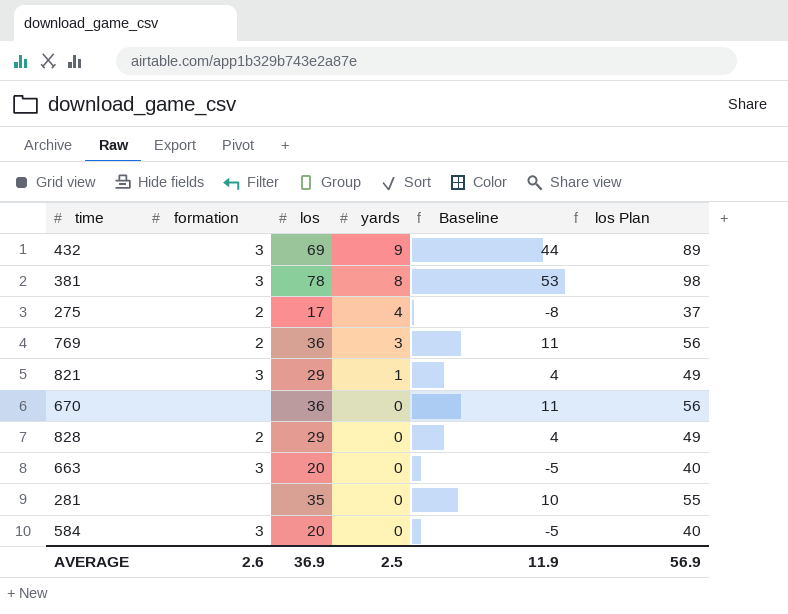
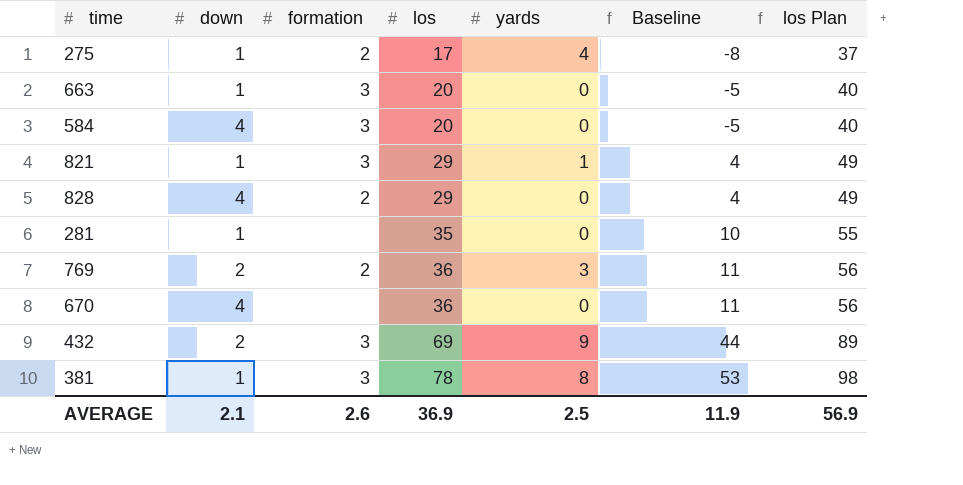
row order: yards descending -> los ascending
column down | position: none -> 2

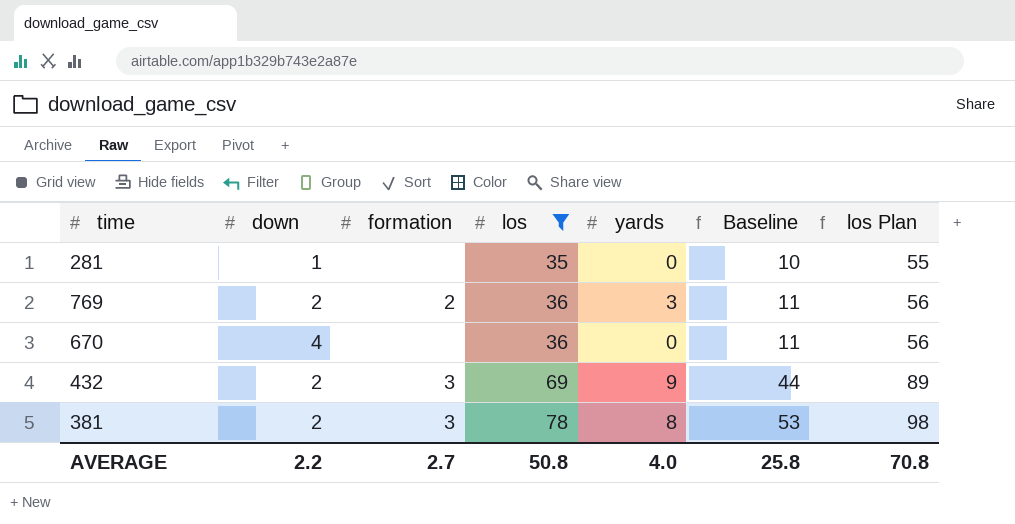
filter: none -> los >= 35
381 | down: 1 -> 2
AVERAGE | down: 2.1 -> 2.2
AVERAGE | formation: 2.6 -> 2.7
AVERAGE | los: 36.9 -> 50.8
AVERAGE | yards: 2.5 -> 4.0
AVERAGE | Baseline: 11.9 -> 25.8
AVERAGE | los Plan: 56.9 -> 70.8

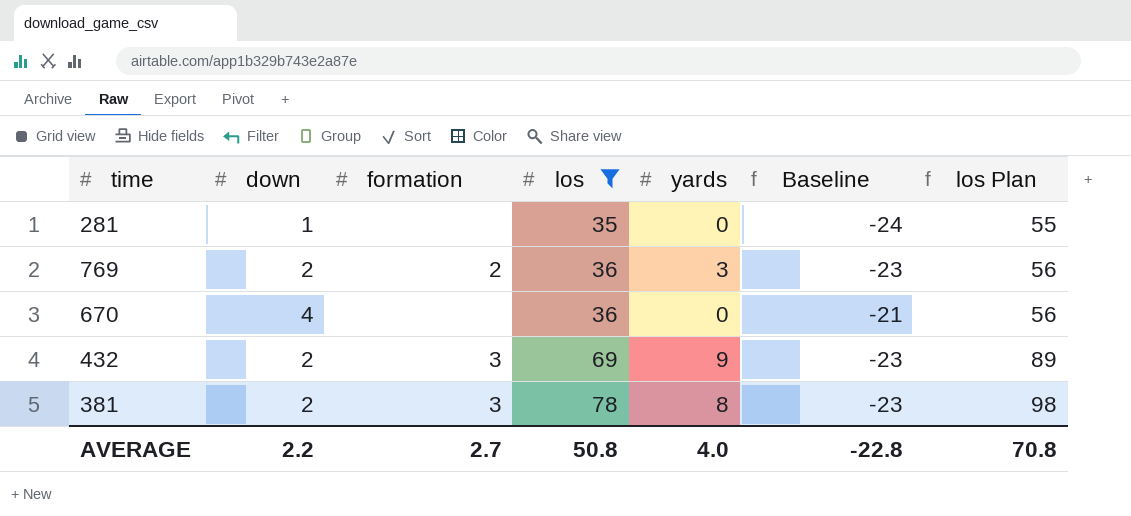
column Baseline | formula: [los] - 25 -> [down] - 25
AVERAGE | Baseline: 25.8 -> -22.8

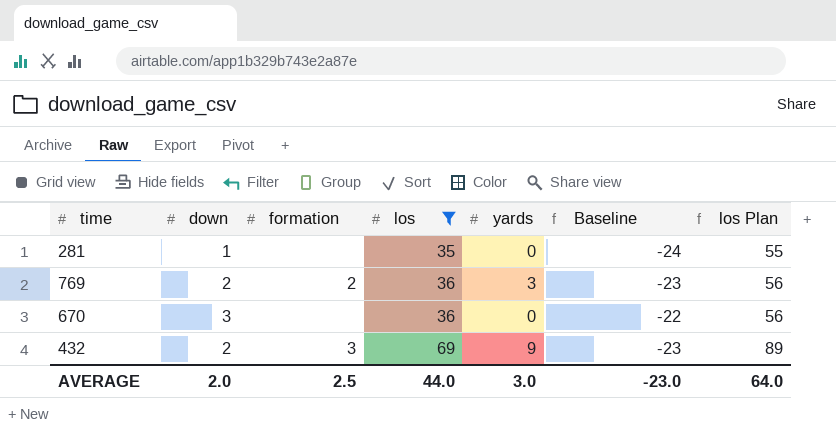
row 381: 2 | 3 | 78 | 8 | -23 | 98 -> none
670 | down: 4 -> 3
670 | Baseline: -21 -> -22
AVERAGE | down: 2.2 -> 2.0
AVERAGE | formation: 2.7 -> 2.5
AVERAGE | los: 50.8 -> 44.0
AVERAGE | yards: 4.0 -> 3.0
AVERAGE | Baseline: -22.8 -> -23.0
AVERAGE | los Plan: 70.8 -> 64.0

